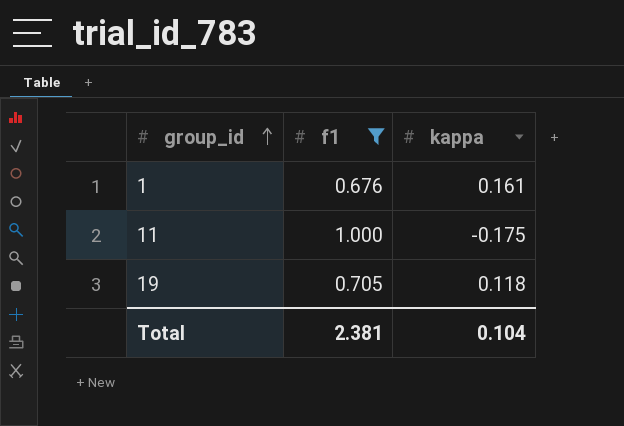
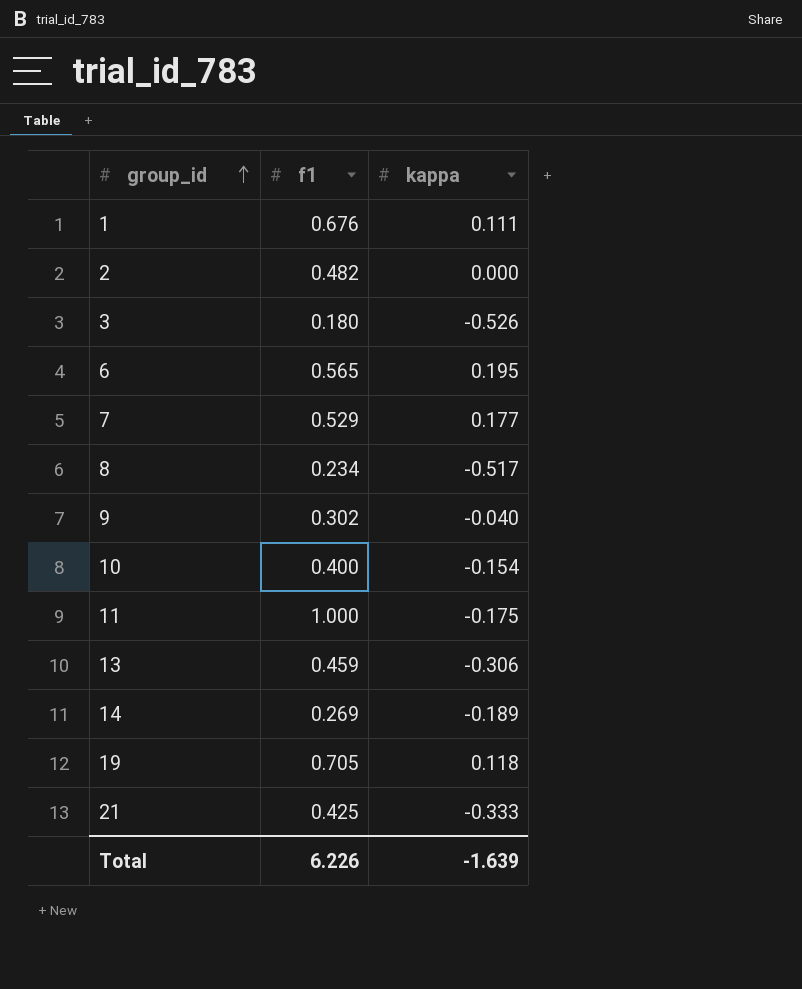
filter: f1 >= 0.676 -> none
1 | kappa: 0.161 -> 0.111
Total | f1: 2.381 -> 6.226
Total | kappa: 0.104 -> -1.639

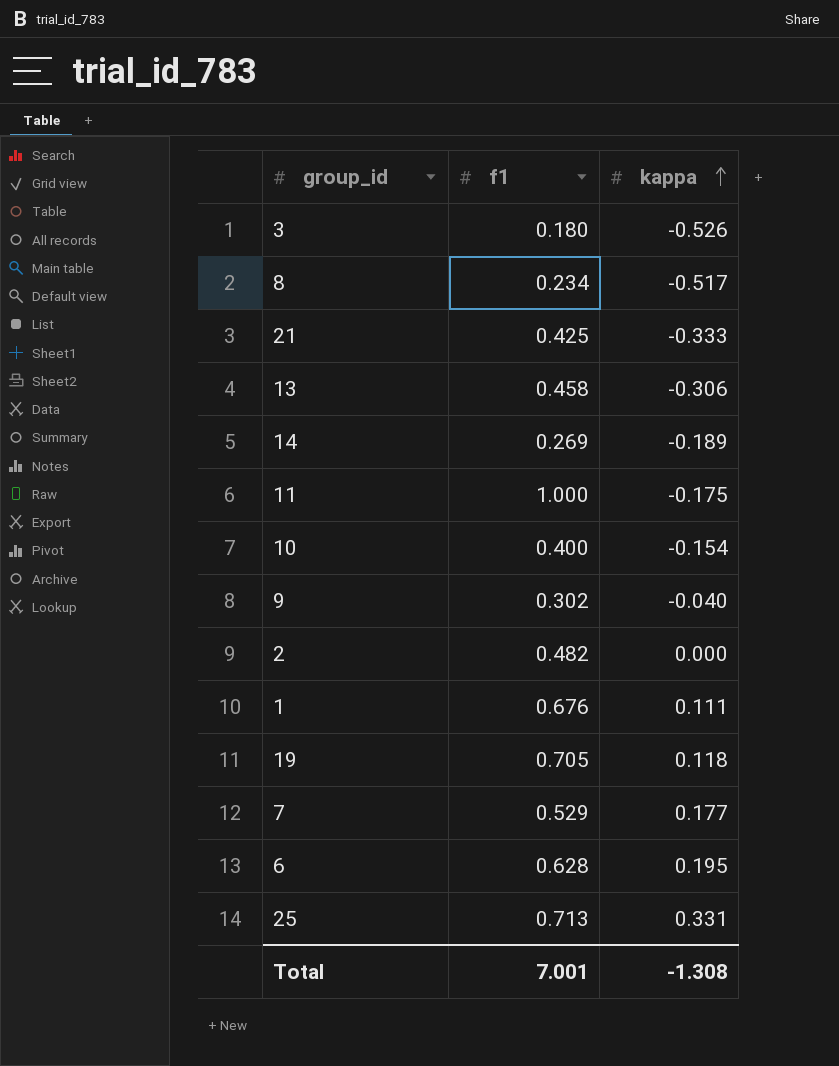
row order: group_id ascending -> kappa ascending
13 | f1: 0.459 -> 0.458
6 | f1: 0.565 -> 0.628
row 25: none -> 0.713 | 0.331
Total | f1: 6.226 -> 7.001
Total | kappa: -1.639 -> -1.308

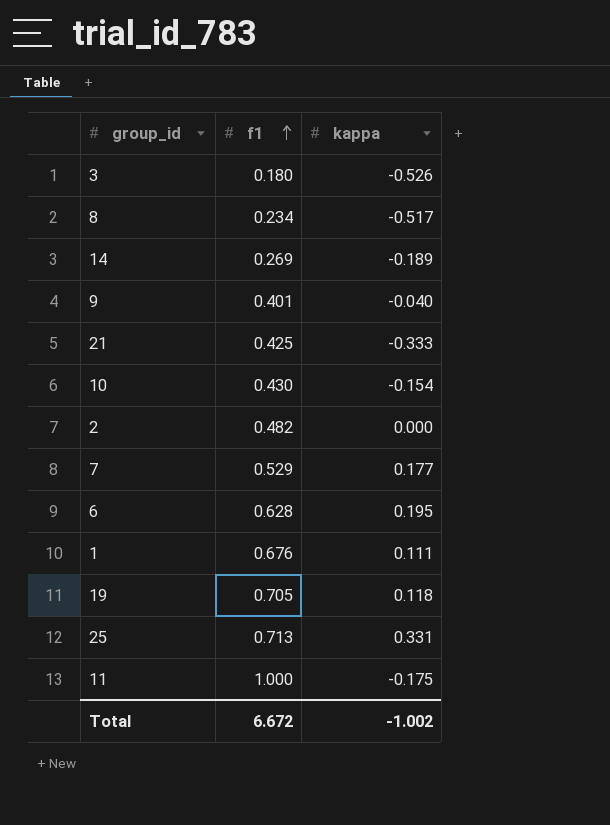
row order: kappa ascending -> f1 ascending
row 13: 0.458 | -0.306 -> none
9 | f1: 0.302 -> 0.401
10 | f1: 0.400 -> 0.430
Total | f1: 7.001 -> 6.672
Total | kappa: -1.308 -> -1.002

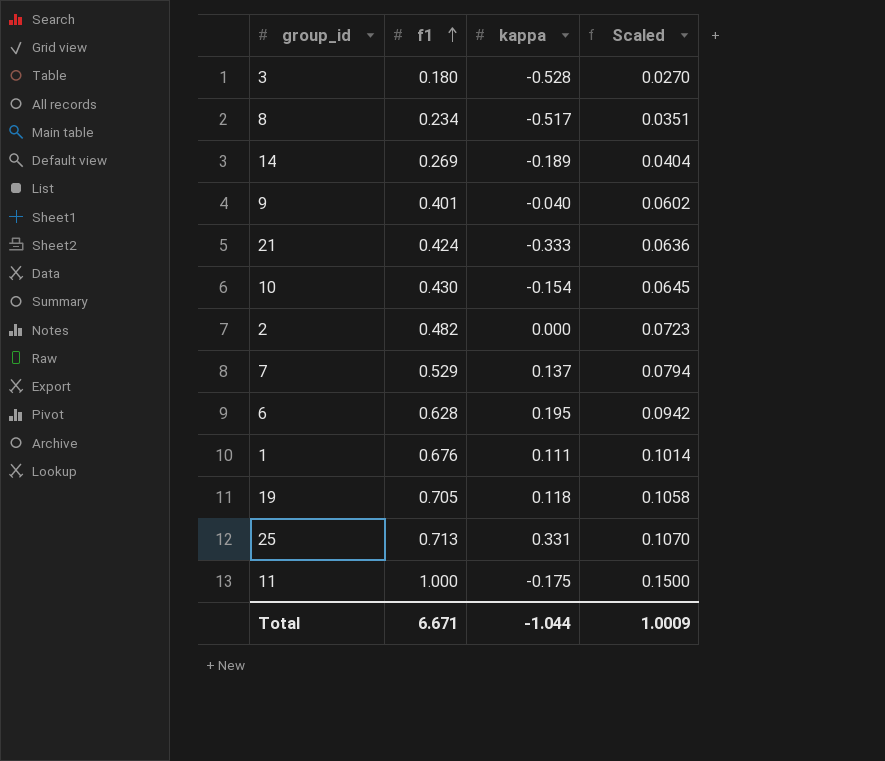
column Scaled | formula: none -> [f1] * 0.15
3 | kappa: -0.526 -> -0.528
21 | f1: 0.425 -> 0.424
7 | kappa: 0.177 -> 0.137
Total | f1: 6.672 -> 6.671
Total | kappa: -1.002 -> -1.044

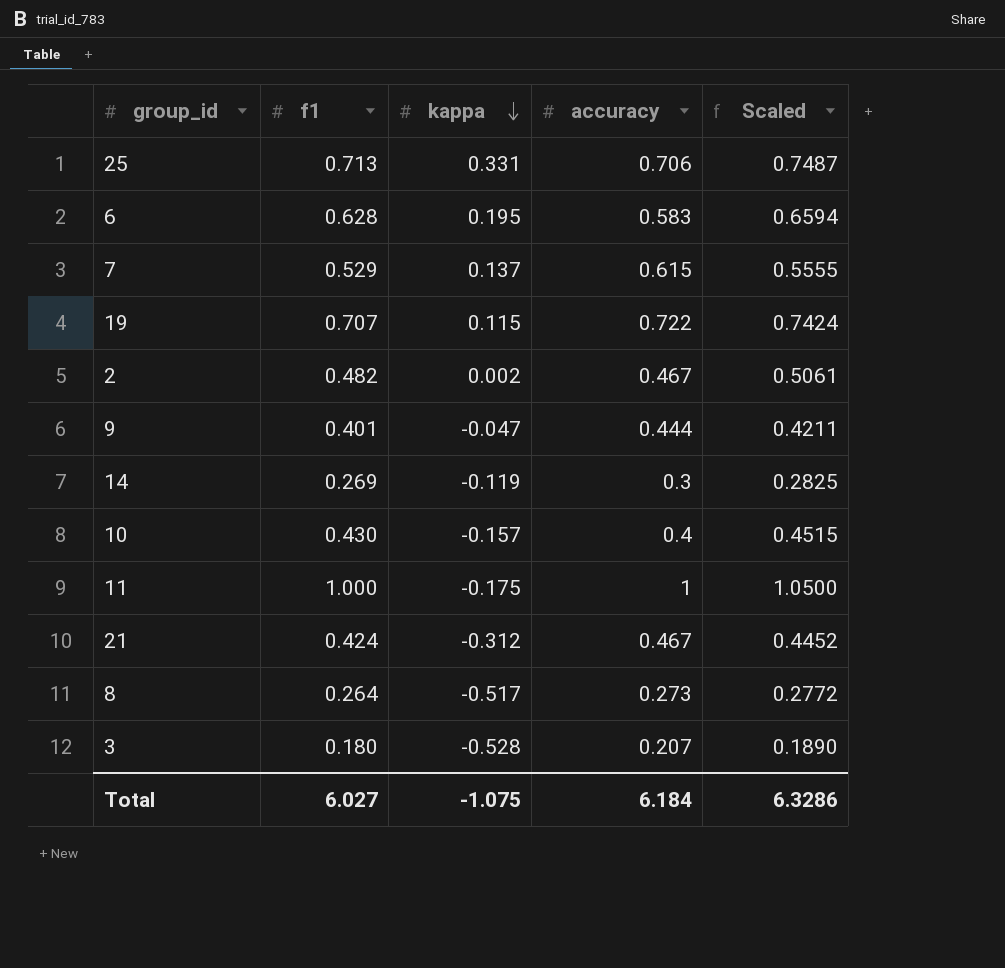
row order: f1 ascending -> kappa descending
column accuracy | position: none -> 4
column Scaled | formula: [f1] * 0.15 -> [f1] * 1.05
row 1: 0.676 | 0.111 | 0.1014 -> none
19 | f1: 0.705 -> 0.707
19 | kappa: 0.118 -> 0.115
2 | kappa: 0.000 -> 0.002
9 | kappa: -0.040 -> -0.047
14 | kappa: -0.189 -> -0.119
10 | kappa: -0.154 -> -0.157
21 | kappa: -0.333 -> -0.312
8 | f1: 0.234 -> 0.264
Total | f1: 6.671 -> 6.027
Total | kappa: -1.044 -> -1.075
Total | Scaled: 1.0009 -> 6.3286

